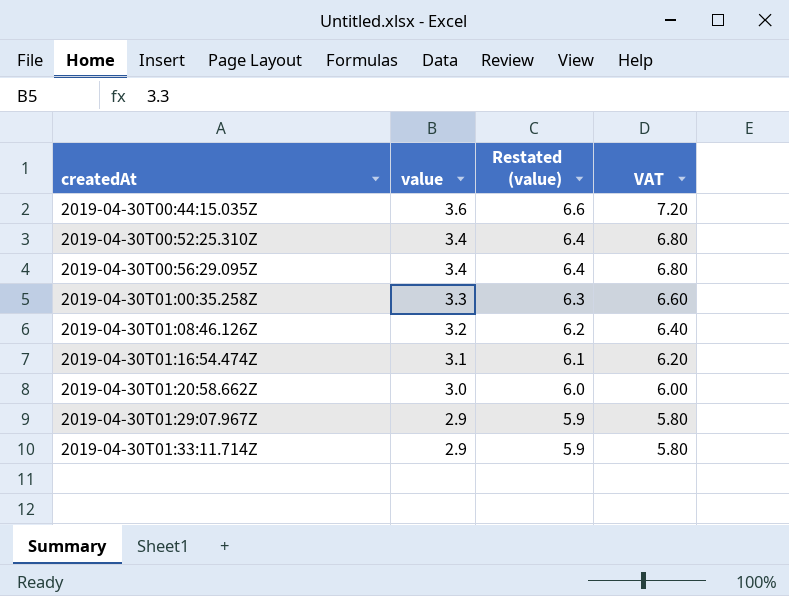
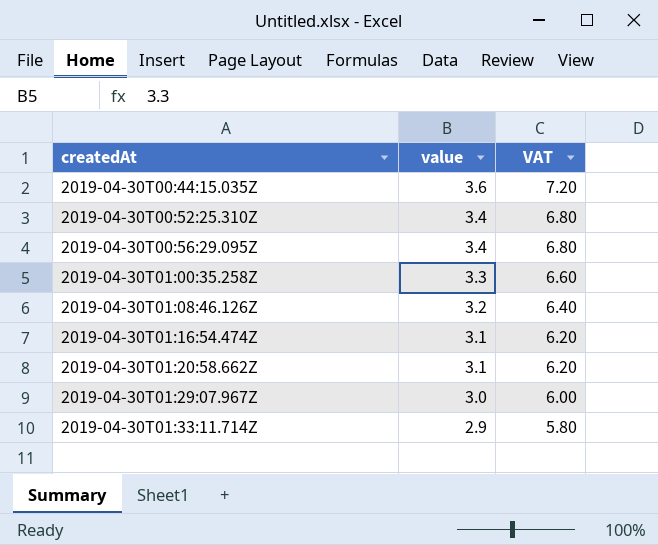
column Restated (value) | formula: [value] + 3 -> none
2019-04-30T01:20:58.662Z | value: 3.0 -> 3.1
2019-04-30T01:20:58.662Z | VAT: 6.00 -> 6.20
2019-04-30T01:29:07.967Z | value: 2.9 -> 3.0
2019-04-30T01:29:07.967Z | VAT: 5.80 -> 6.00

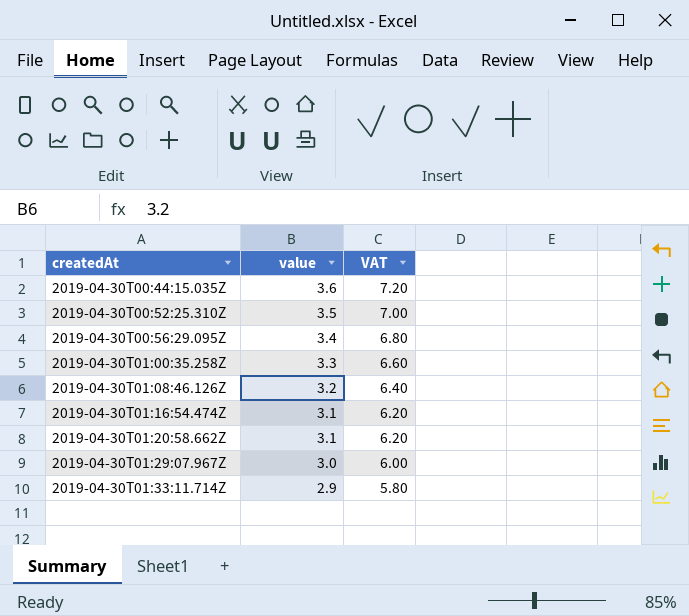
2019-04-30T00:52:25.310Z | value: 3.4 -> 3.5
2019-04-30T00:52:25.310Z | VAT: 6.80 -> 7.00

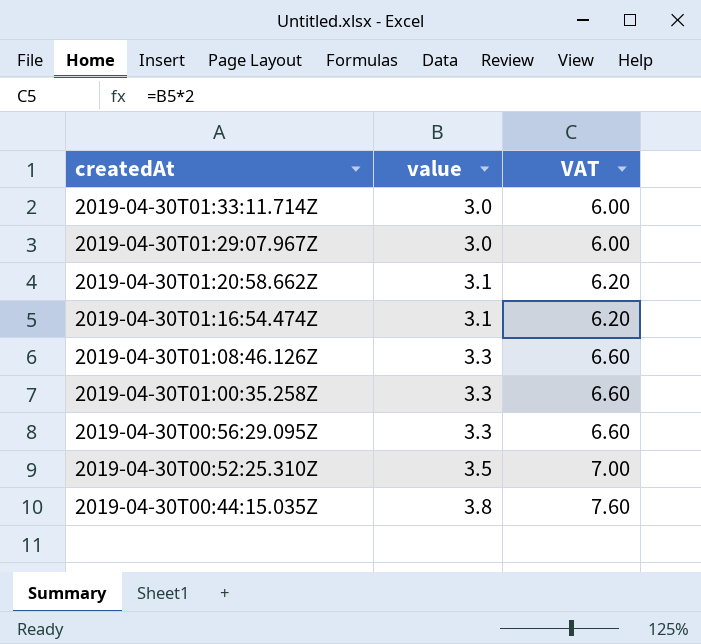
row order: createdAt ascending -> createdAt descending
2019-04-30T01:33:11.714Z | value: 2.9 -> 3.0
2019-04-30T01:33:11.714Z | VAT: 5.80 -> 6.00
2019-04-30T01:08:46.126Z | value: 3.2 -> 3.3
2019-04-30T01:08:46.126Z | VAT: 6.40 -> 6.60
2019-04-30T00:56:29.095Z | value: 3.4 -> 3.3
2019-04-30T00:56:29.095Z | VAT: 6.80 -> 6.60
2019-04-30T00:44:15.035Z | value: 3.6 -> 3.8
2019-04-30T00:44:15.035Z | VAT: 7.20 -> 7.60

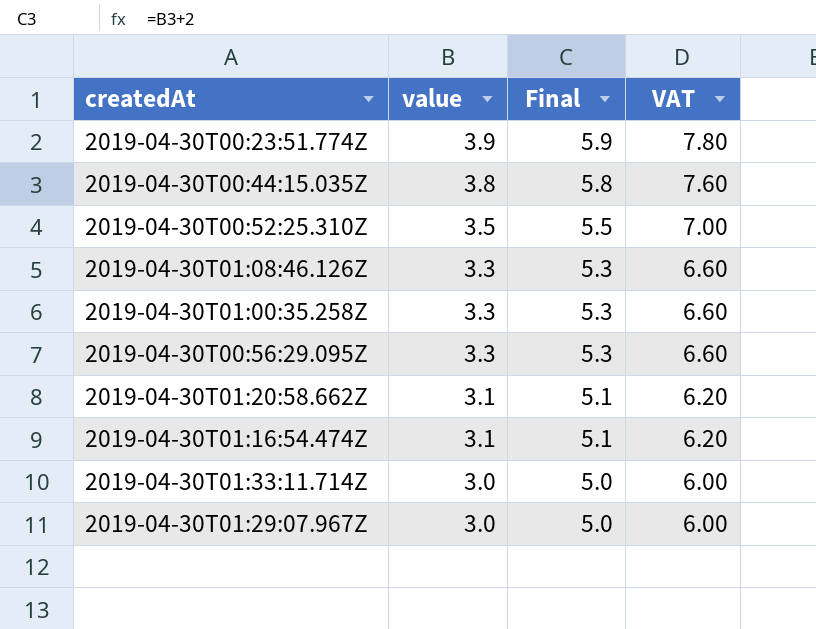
row order: createdAt descending -> value descending
column Final | formula: none -> [value] + 2
row 2019-04-30T00:23:51.774Z: none -> 3.9 | 5.9 | 7.80

